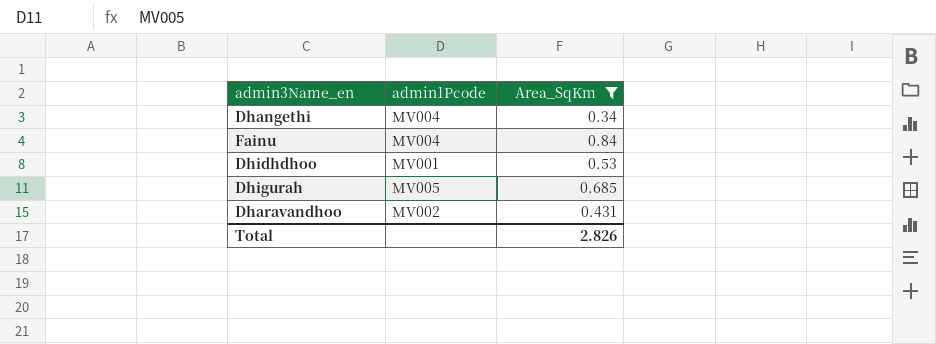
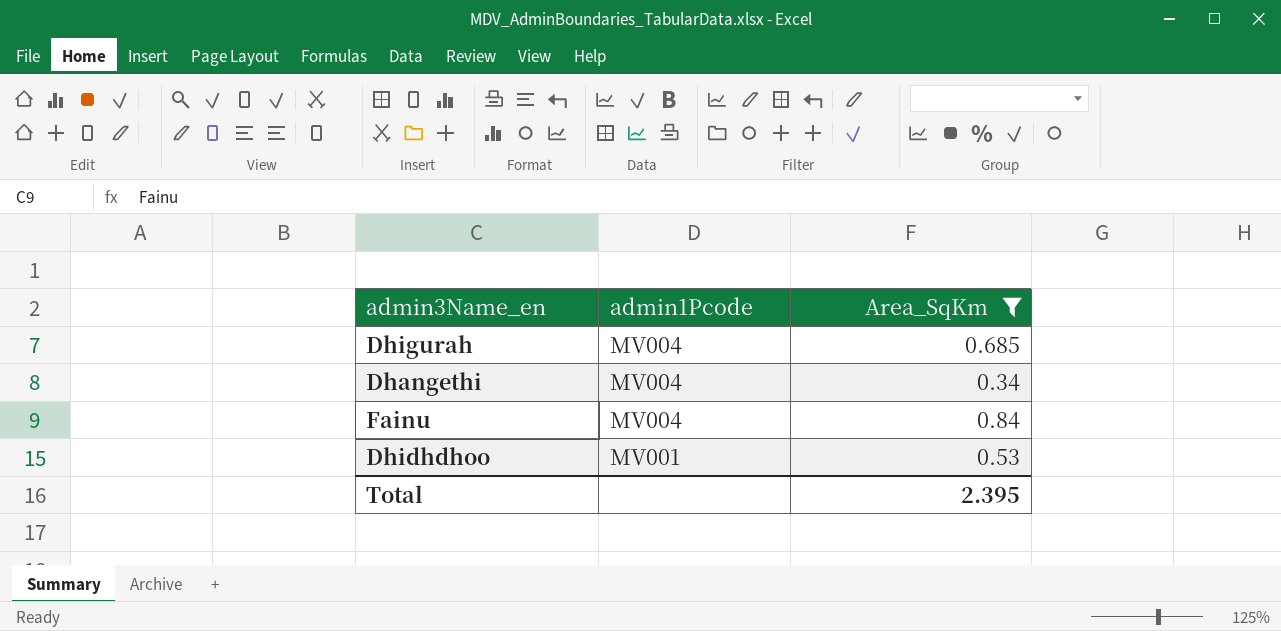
row order: none -> admin1Pcode descending
row Dharavandhoo: MV002 | 0.431 -> none
Dhigurah | admin1Pcode: MV005 -> MV004
Total | Area_SqKm: 2.826 -> 2.395

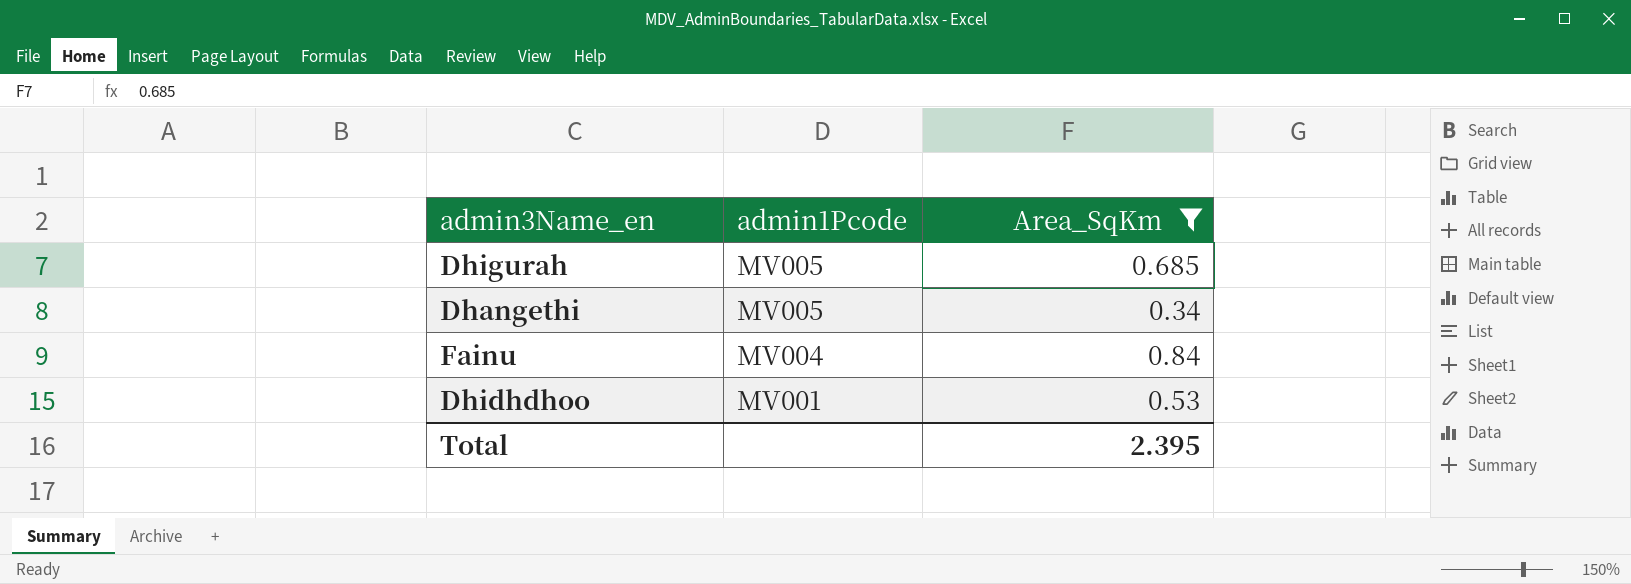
Dhigurah | admin1Pcode: MV004 -> MV005
Dhangethi | admin1Pcode: MV004 -> MV005

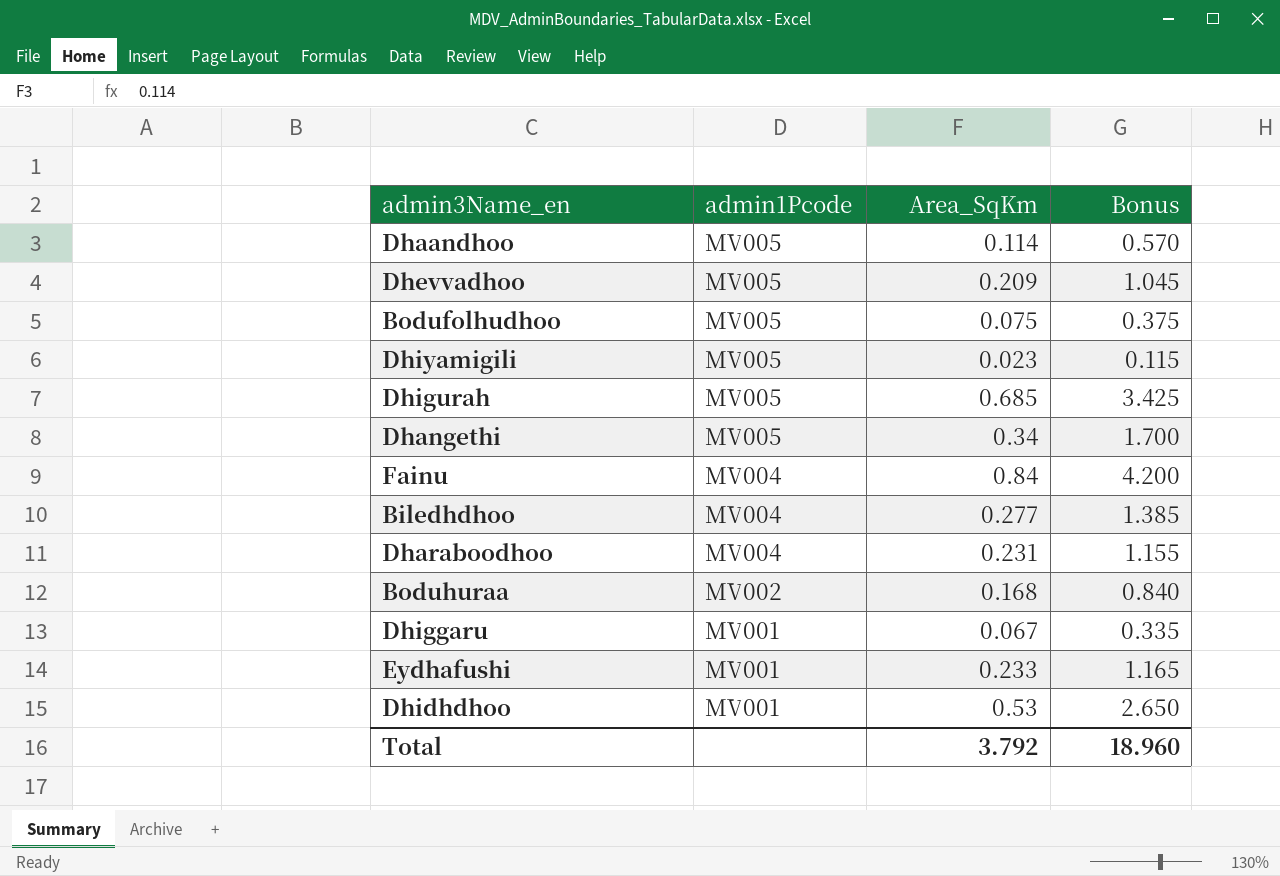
filter: Area_SqKm >= 0.34 -> none
column Bonus | formula: none -> [Area_SqKm] * 5
Total | Area_SqKm: 2.395 -> 3.792

